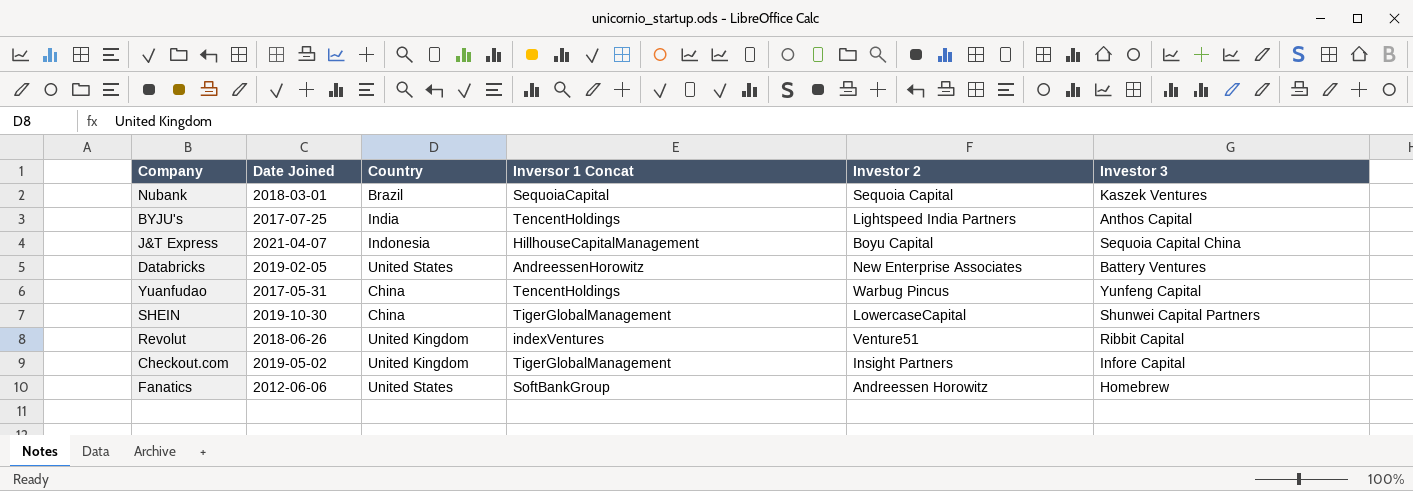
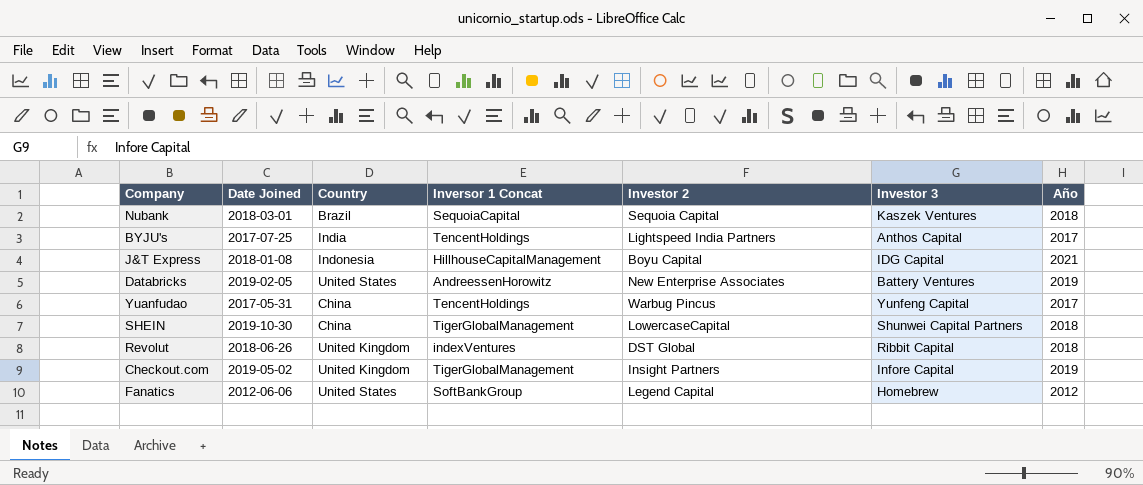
column Año | position: none -> 7
J&T Express | Date Joined: 2021-04-07 -> 2018-01-08
J&T Express | Investor 3: Sequoia Capital China -> IDG Capital
Revolut | Investor 2: Venture51 -> DST Global
Fanatics | Investor 2: Andreessen Horowitz -> Legend Capital

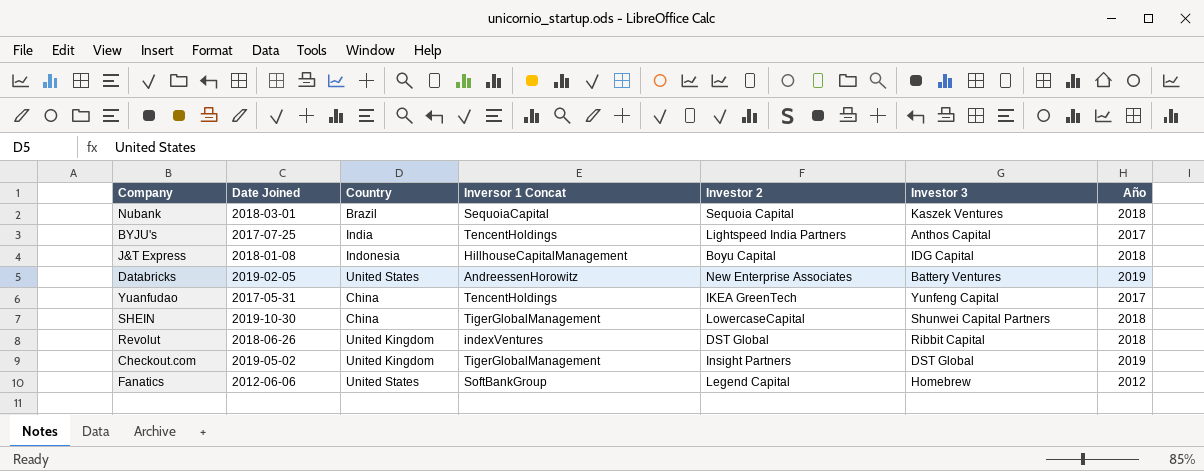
J&T Express | Año: 2021 -> 2018
Yuanfudao | Investor 2: Warbug Pincus -> IKEA GreenTech
Checkout.com | Investor 3: Infore Capital -> DST Global

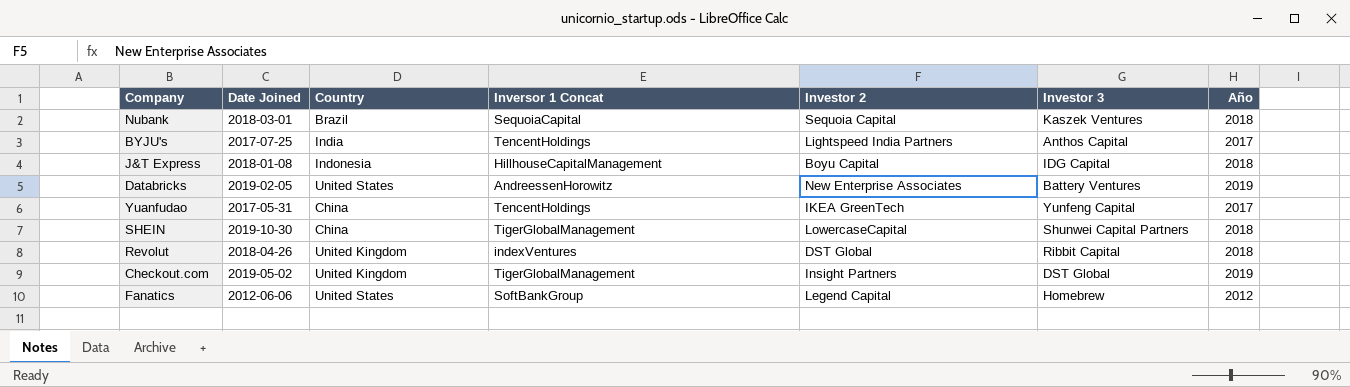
Revolut | Date Joined: 2018-06-26 -> 2018-04-26

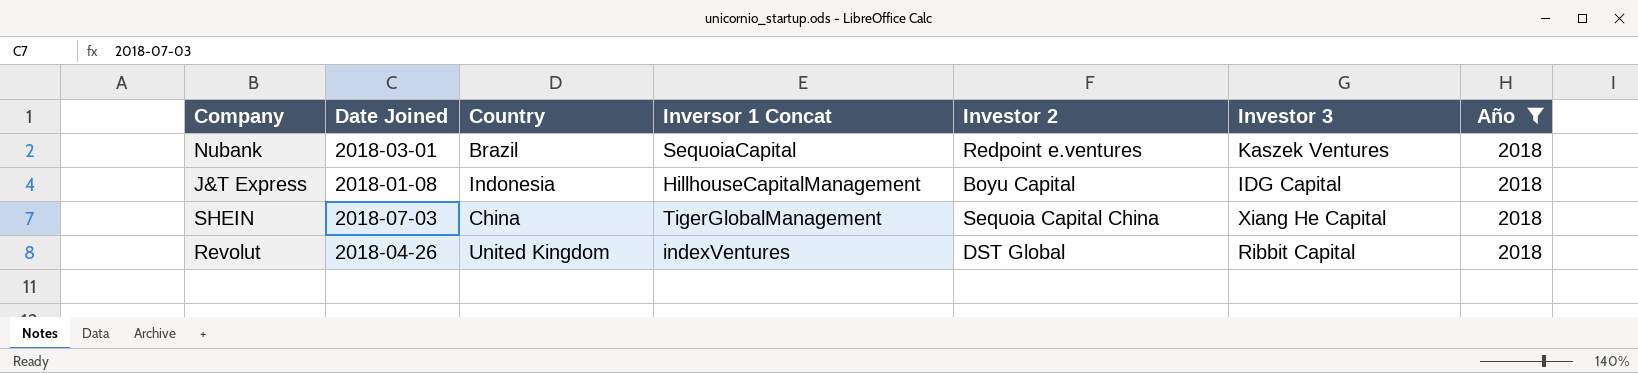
filter: none -> Año = 2018
Nubank | Investor 2: Sequoia Capital -> Redpoint e.ventures
SHEIN | Date Joined: 2019-10-30 -> 2018-07-03
SHEIN | Investor 2: LowercaseCapital -> Sequoia Capital China
SHEIN | Investor 3: Shunwei Capital Partners -> Xiang He Capital

